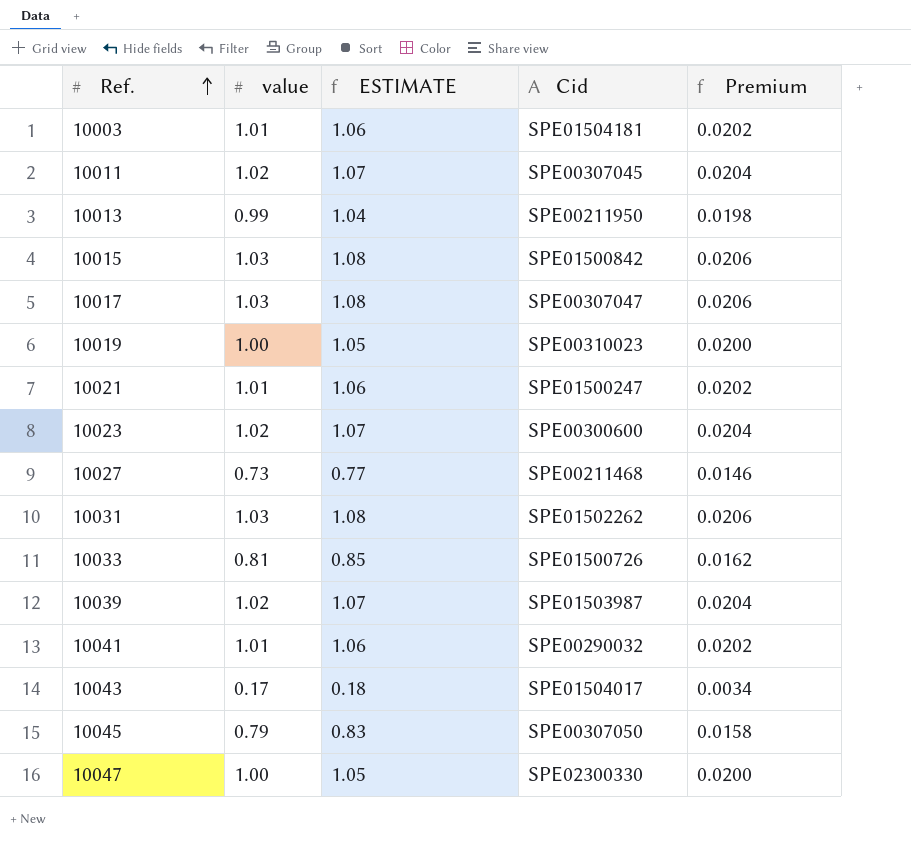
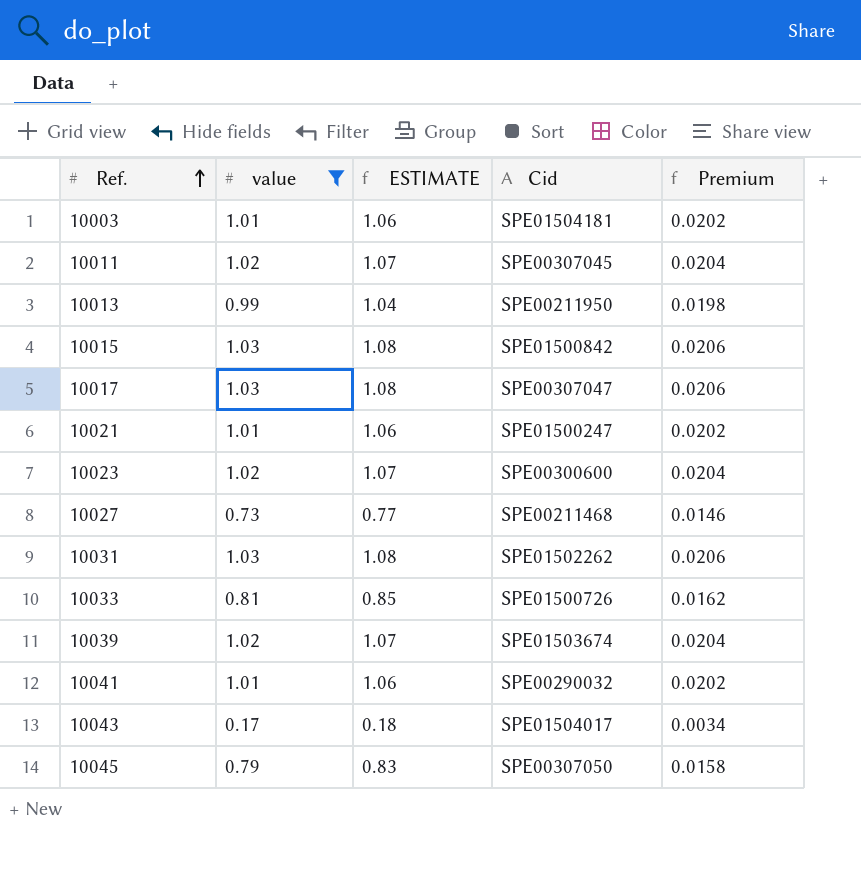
filter: none -> value != 1.00
10039 | Cid: SPE01503987 -> SPE01503674

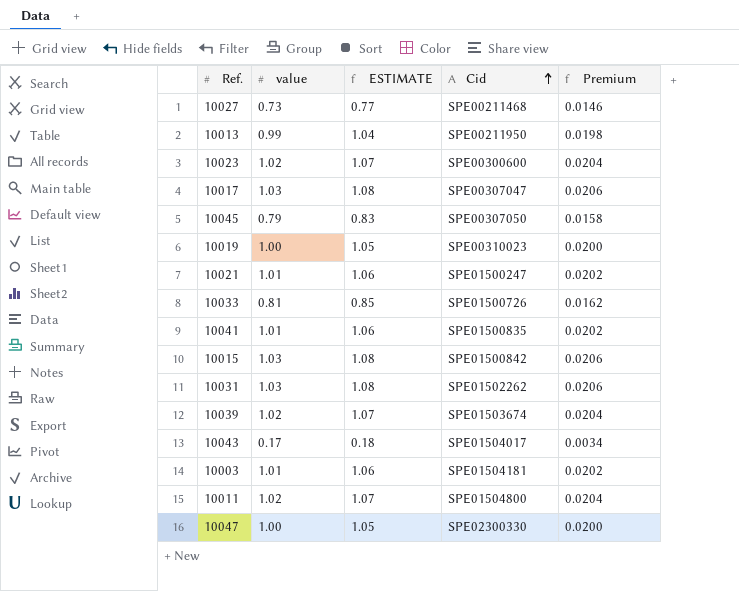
filter: value != 1.00 -> none
row order: Ref. ascending -> Cid ascending
10041 | Cid: SPE00290032 -> SPE01500835
10011 | Cid: SPE00307045 -> SPE01504800

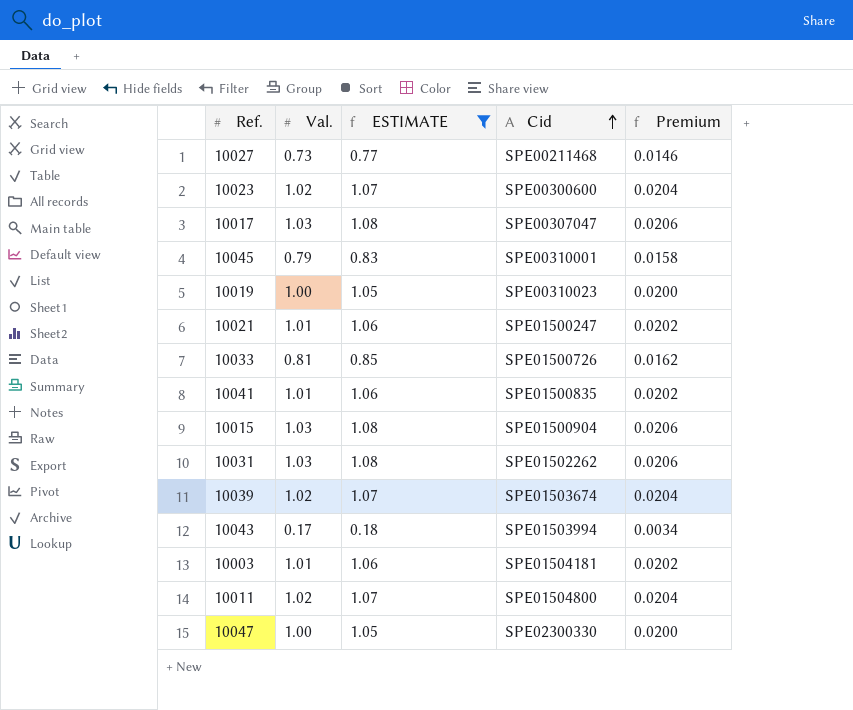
filter: none -> ESTIMATE != 1.04
column name: value -> Val.
10045 | Cid: SPE00307050 -> SPE00310001
10015 | Cid: SPE01500842 -> SPE01500904
10043 | Cid: SPE01504017 -> SPE01503994

